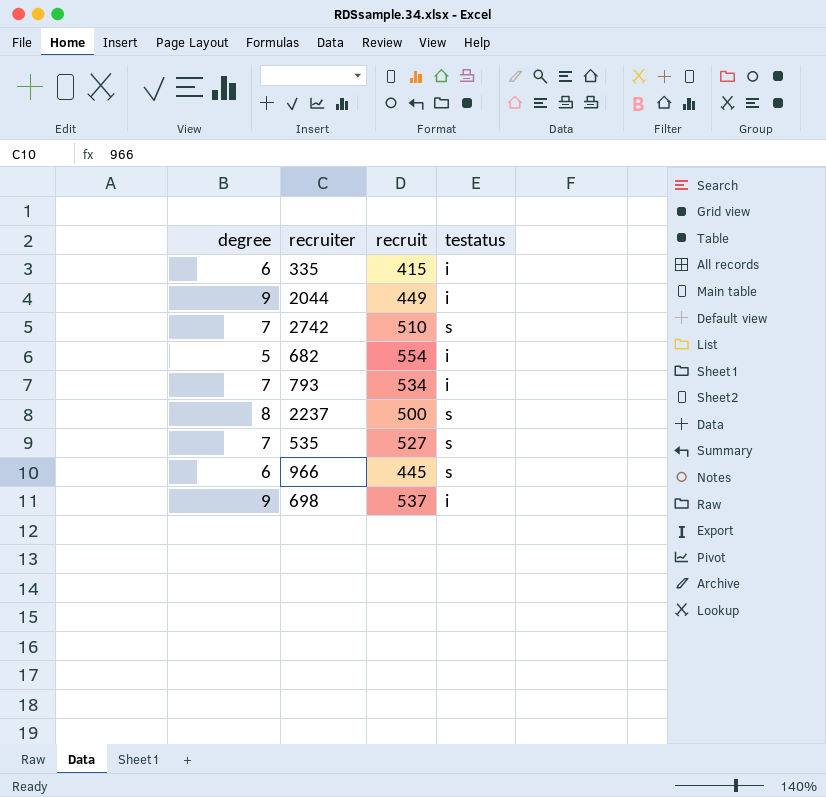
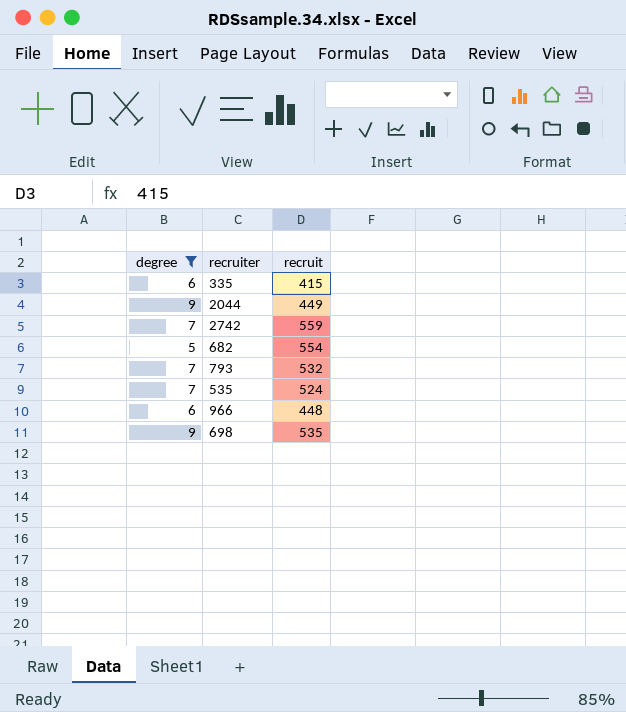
filter: none -> degree != 8
column testatus | position: 4 -> none
2742 | recruit: 510 -> 559
793 | recruit: 534 -> 532
535 | recruit: 527 -> 524
966 | recruit: 445 -> 448
698 | recruit: 537 -> 535

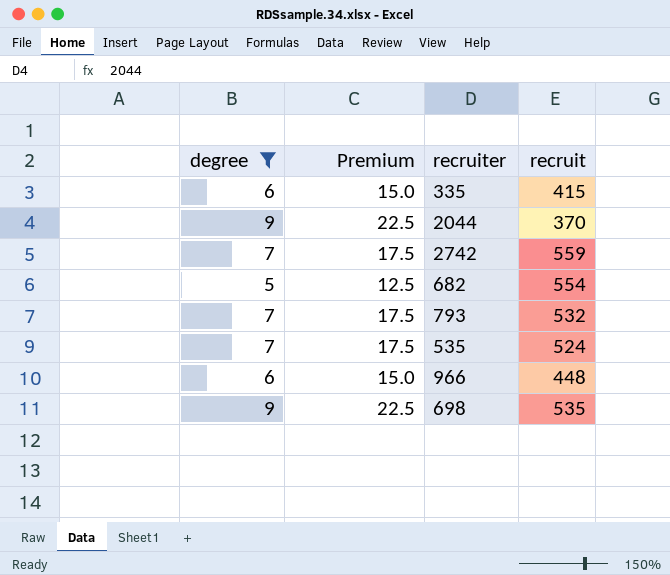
column Premium | formula: none -> [degree] * 2.5
2044 | recruit: 449 -> 370

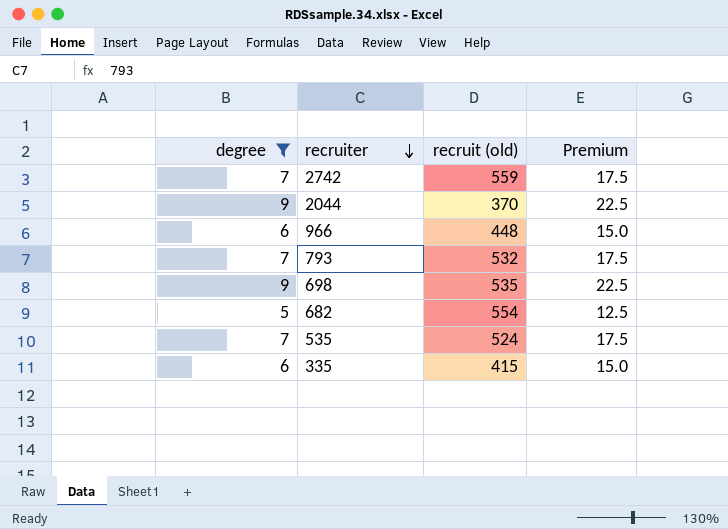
row order: none -> recruiter descending
column name: recruit -> recruit (old)
column Premium | position: 2 -> 4

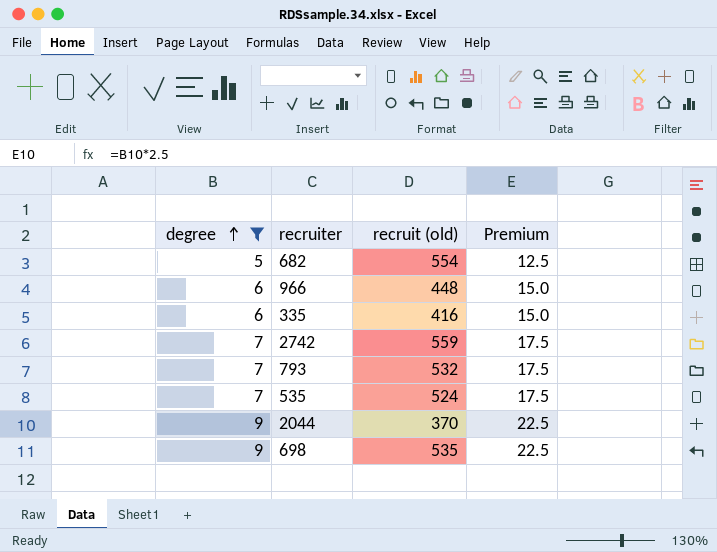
row order: recruiter descending -> degree ascending
335 | recruit (old): 415 -> 416

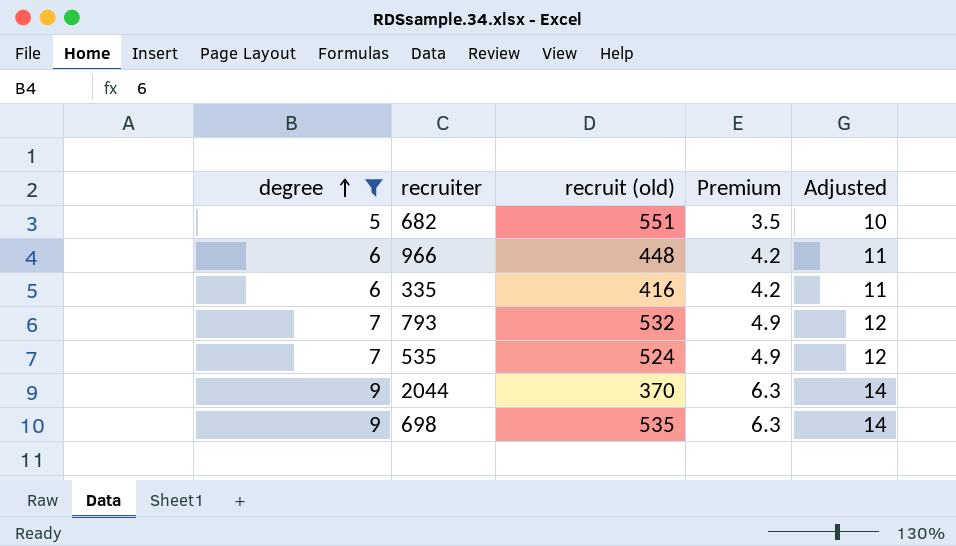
column Premium | formula: [degree] * 2.5 -> [degree] * 0.7
column Adjusted | formula: none -> [degree] + 5
row 2742: 7 | 559 | 17.5 -> none
682 | recruit (old): 554 -> 551

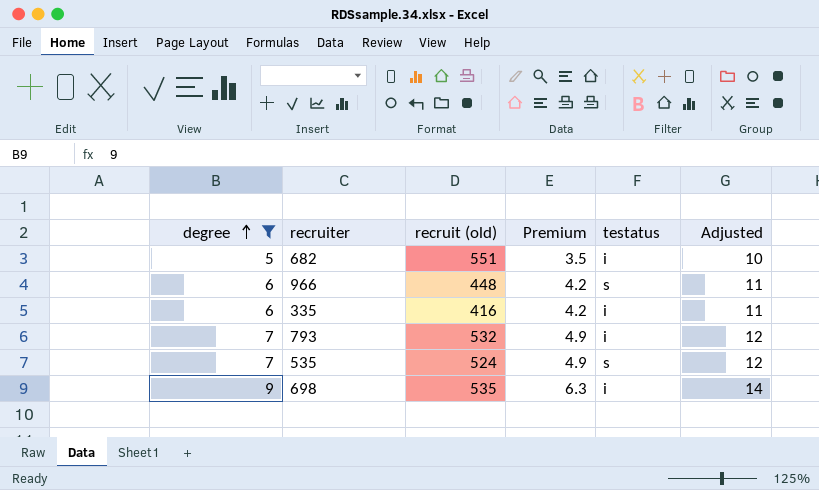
column testatus | position: none -> 5
row 2044: 9 | 370 | 6.3 | 14 -> none

